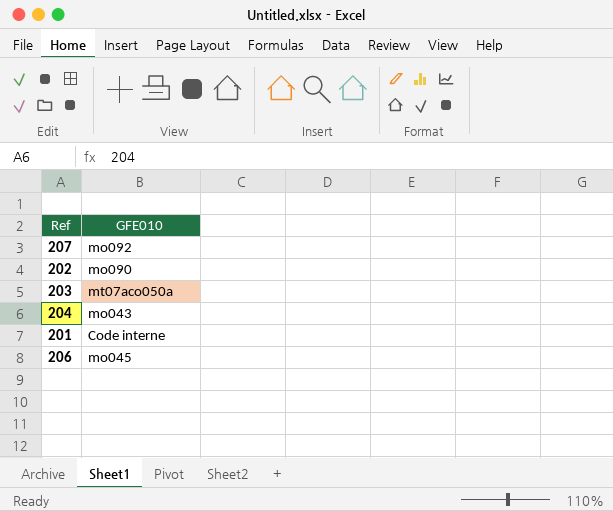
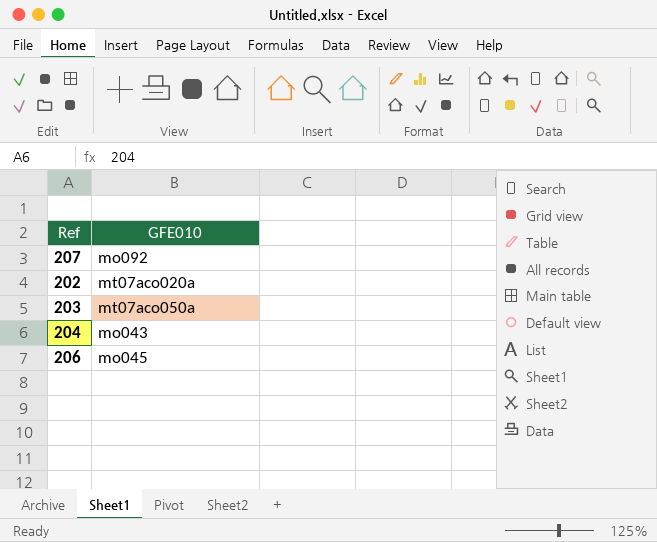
row 201: Code interne -> none
202 | GFE010: mo090 -> mt07aco020a

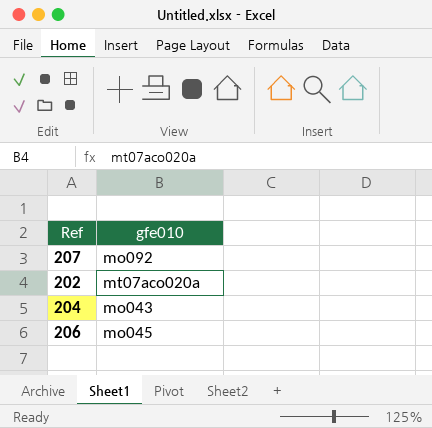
column name: GFE010 -> gfe010
row 203: mt07aco050a -> none

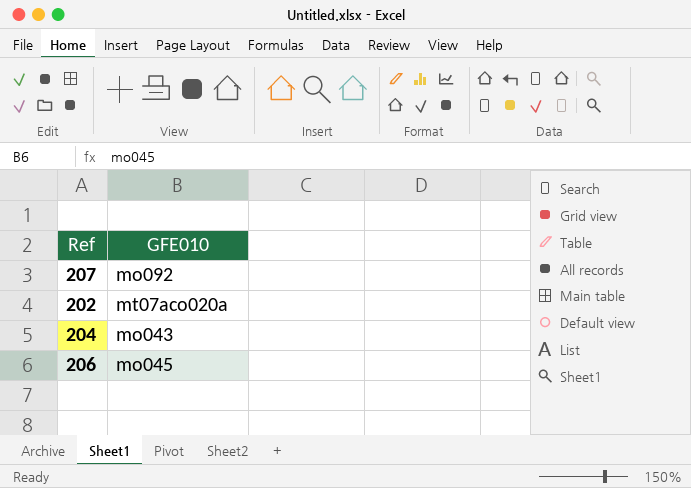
column name: gfe010 -> GFE010

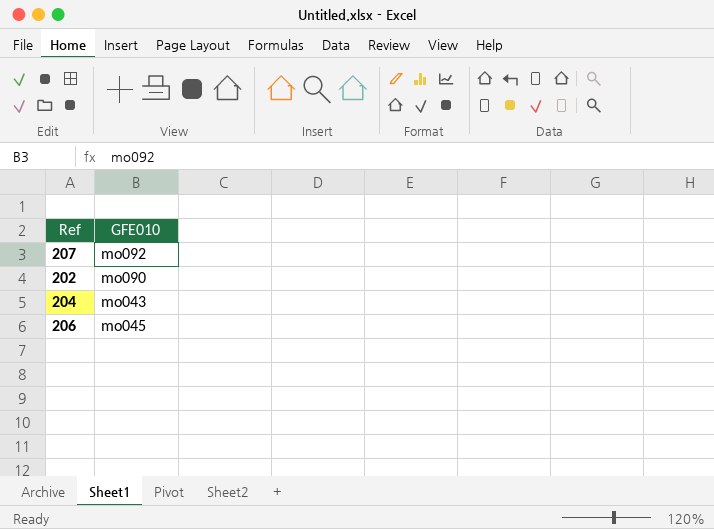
202 | GFE010: mt07aco020a -> mo090

